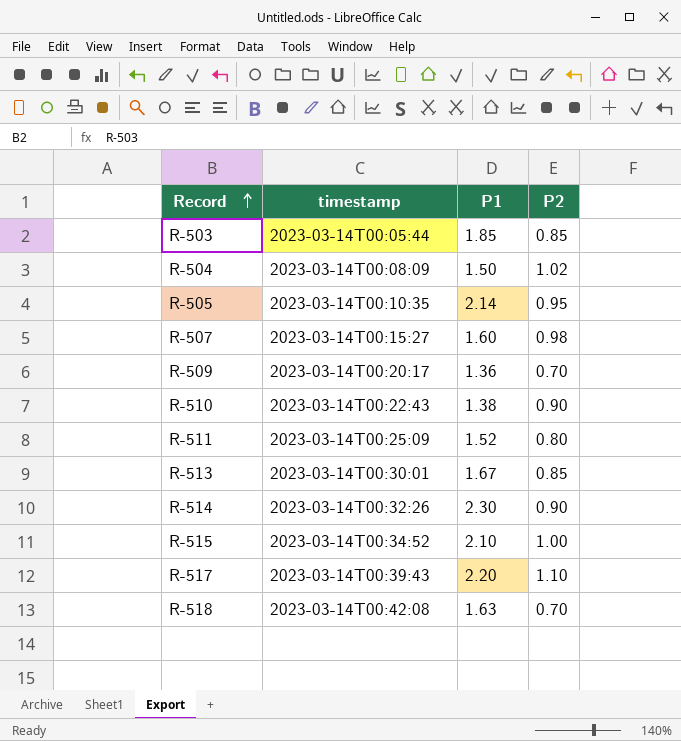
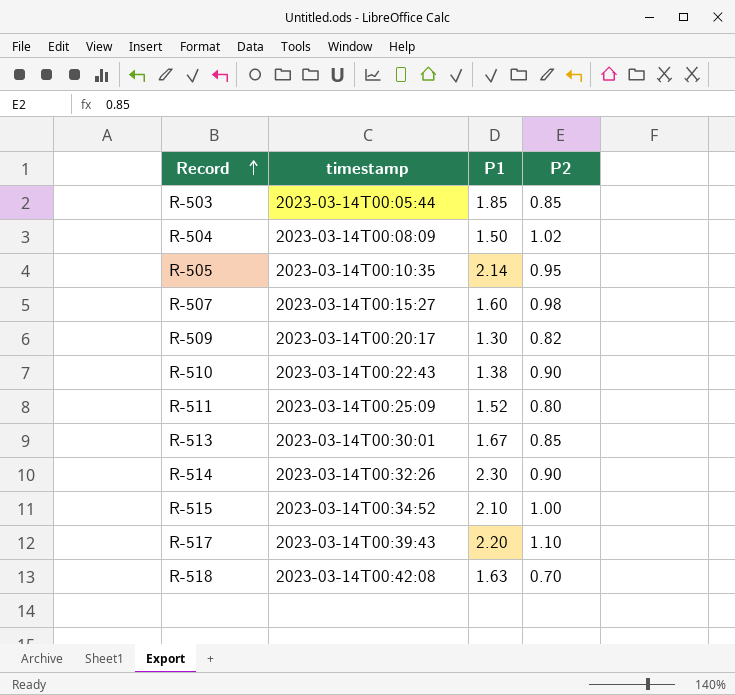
R-509 | P1: 1.36 -> 1.30
R-509 | P2: 0.70 -> 0.82

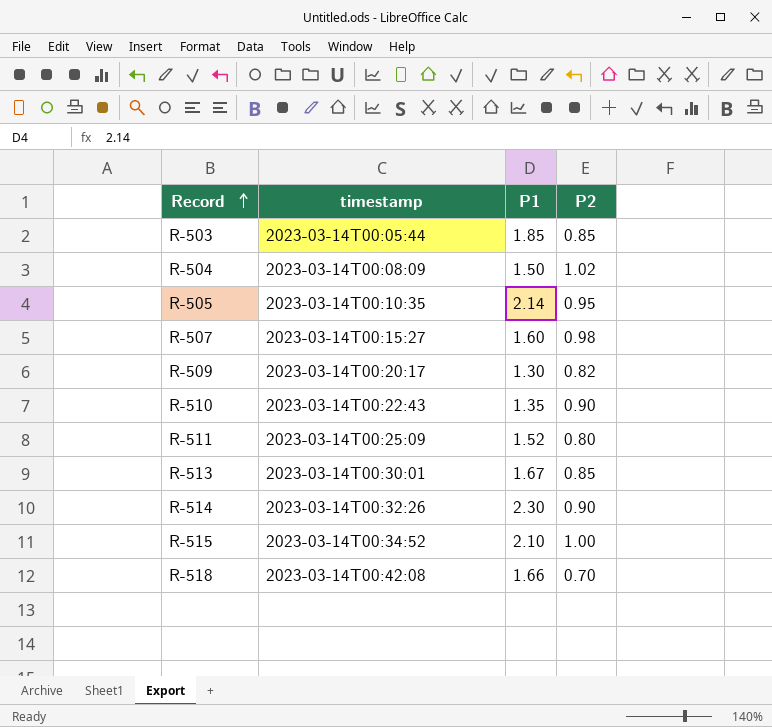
row R-517: 2023-03-14T00:39:43 | 2.20 | 1.10 -> none
R-510 | P1: 1.38 -> 1.35
R-518 | P1: 1.63 -> 1.66

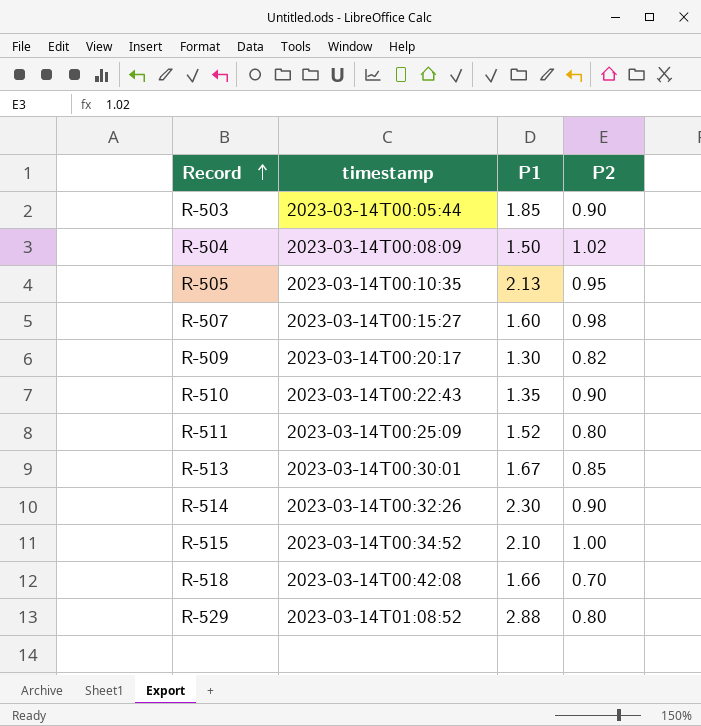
R-503 | P2: 0.85 -> 0.90
R-505 | P1: 2.14 -> 2.13
row R-529: none -> 2023-03-14T01:08:52 | 2.88 | 0.80

